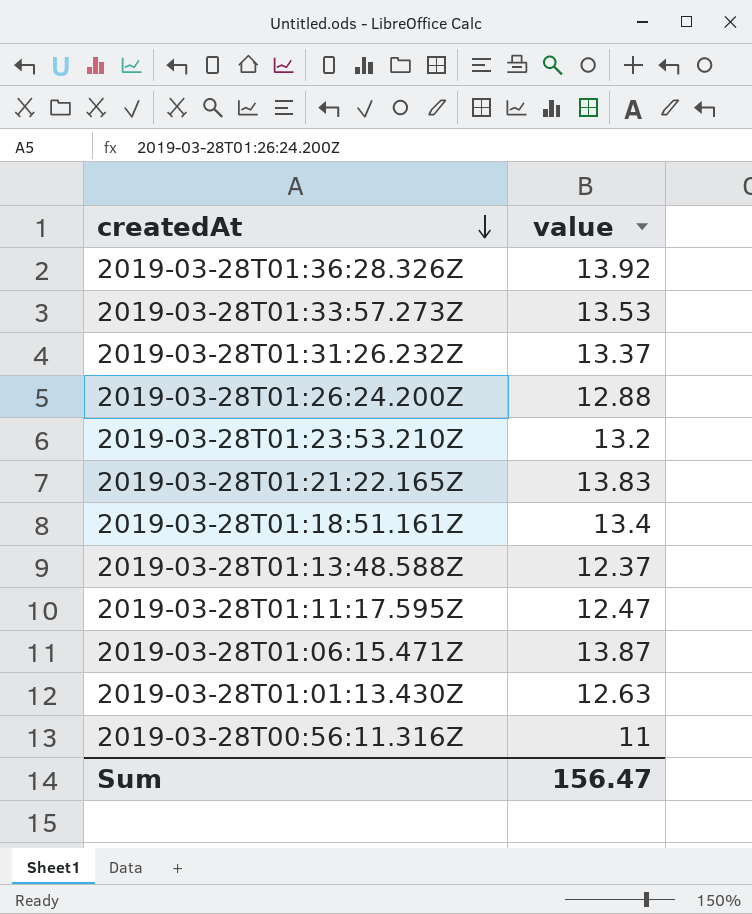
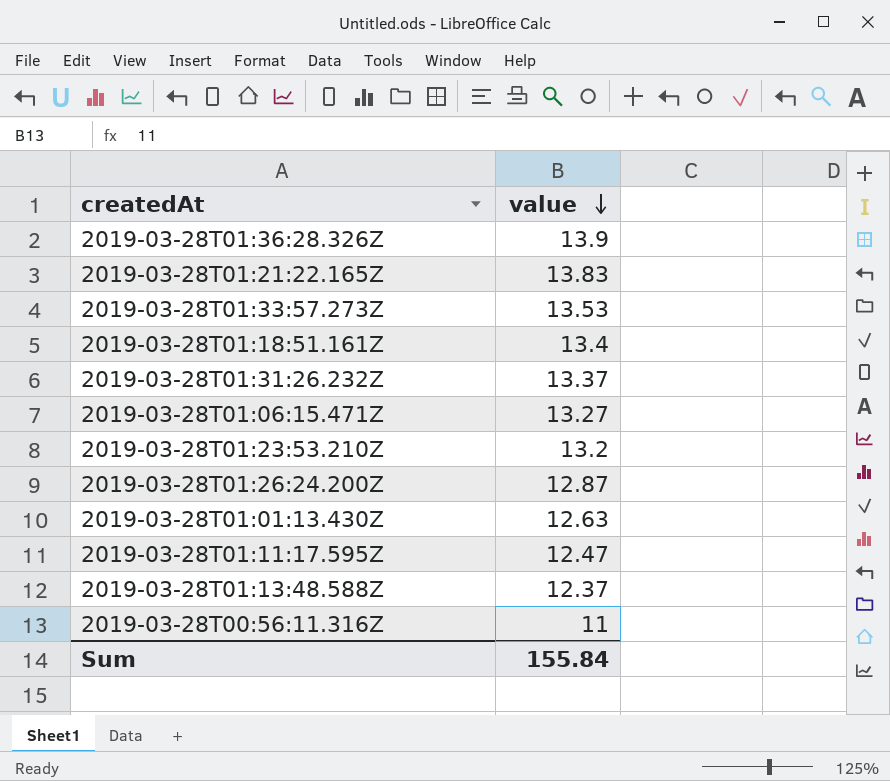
row order: createdAt descending -> value descending
2019-03-28T01:36:28.326Z | value: 13.92 -> 13.9
2019-03-28T01:06:15.471Z | value: 13.87 -> 13.27
2019-03-28T01:26:24.200Z | value: 12.88 -> 12.87
Sum | value: 156.47 -> 155.84

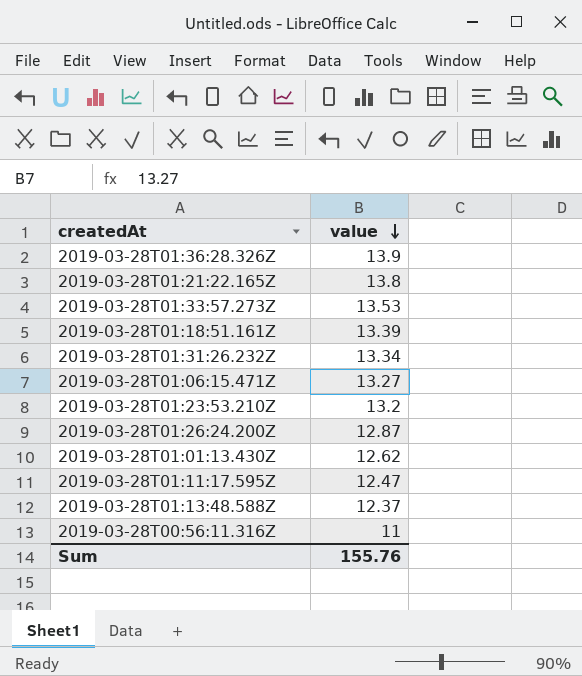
2019-03-28T01:21:22.165Z | value: 13.83 -> 13.8
2019-03-28T01:18:51.161Z | value: 13.4 -> 13.39
2019-03-28T01:31:26.232Z | value: 13.37 -> 13.34
2019-03-28T01:01:13.430Z | value: 12.63 -> 12.62
Sum | value: 155.84 -> 155.76

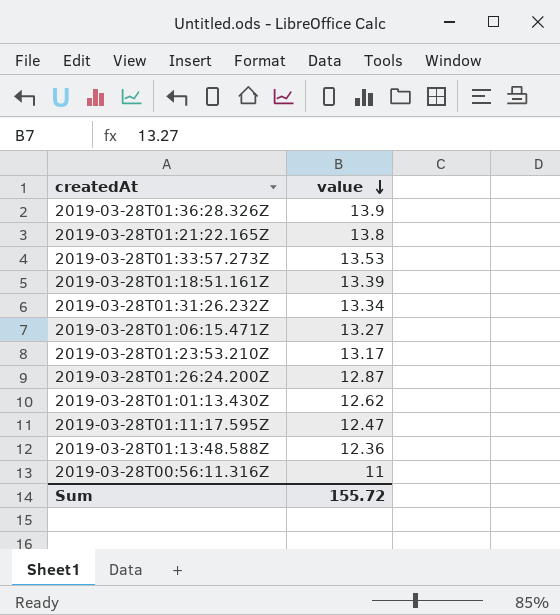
2019-03-28T01:23:53.210Z | value: 13.2 -> 13.17
2019-03-28T01:13:48.588Z | value: 12.37 -> 12.36
Sum | value: 155.76 -> 155.72

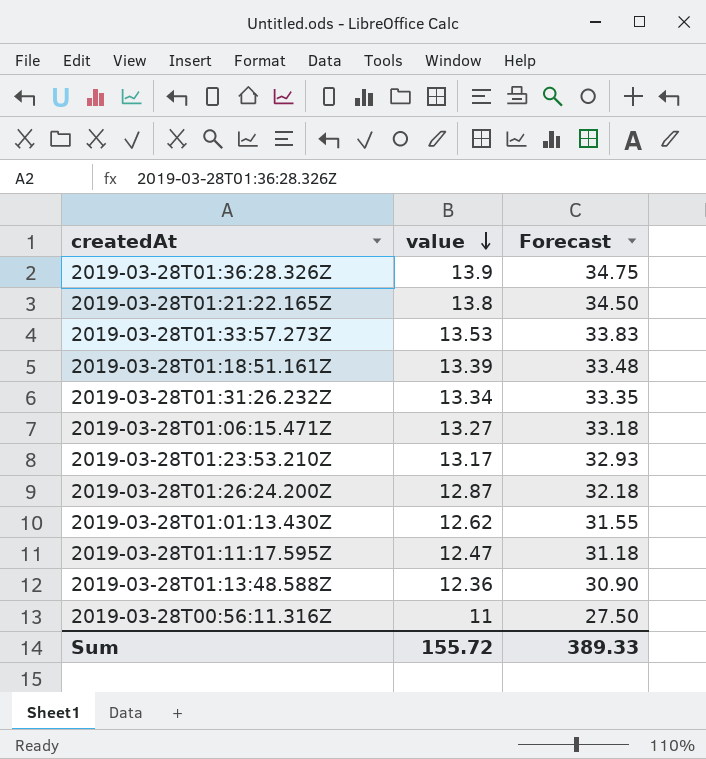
column Forecast | formula: none -> [value] * 2.5

